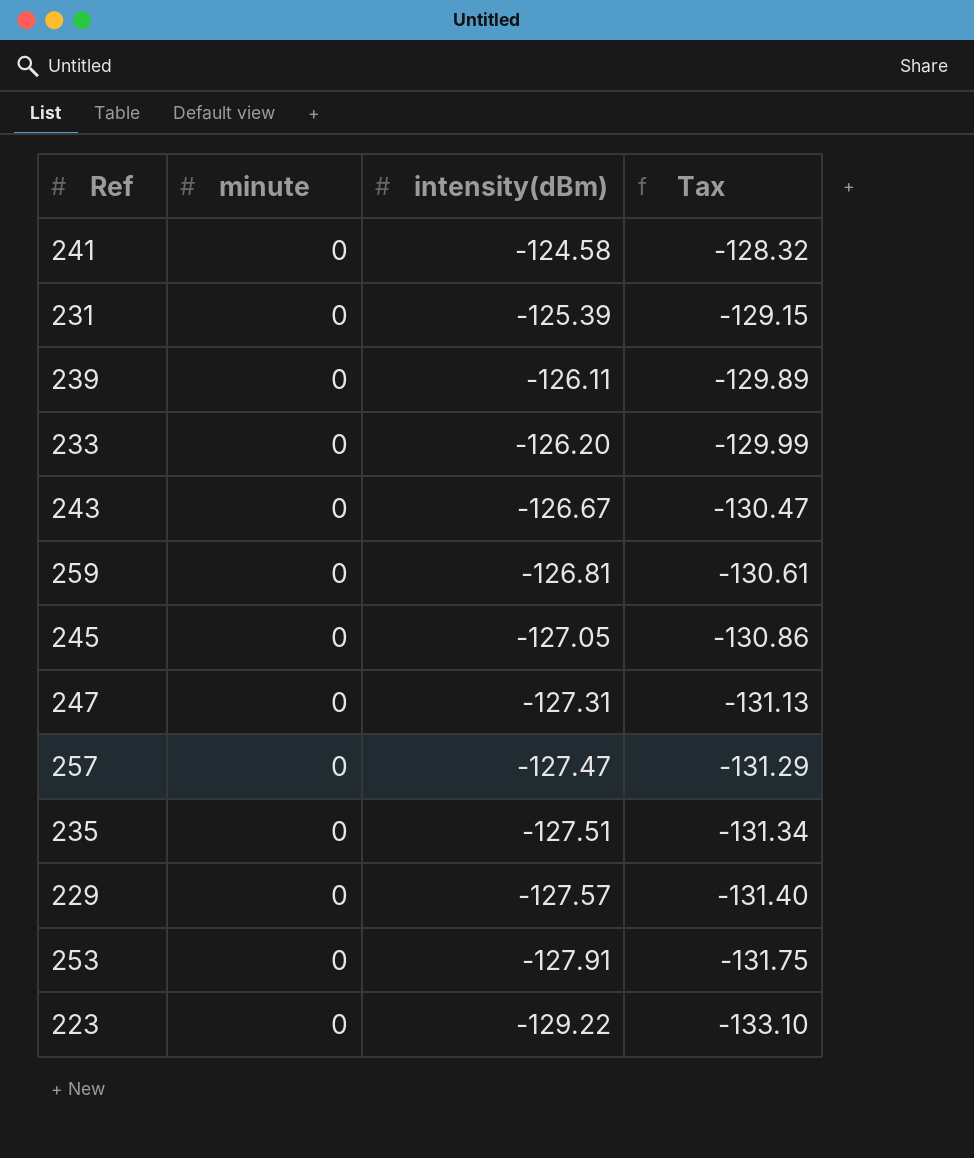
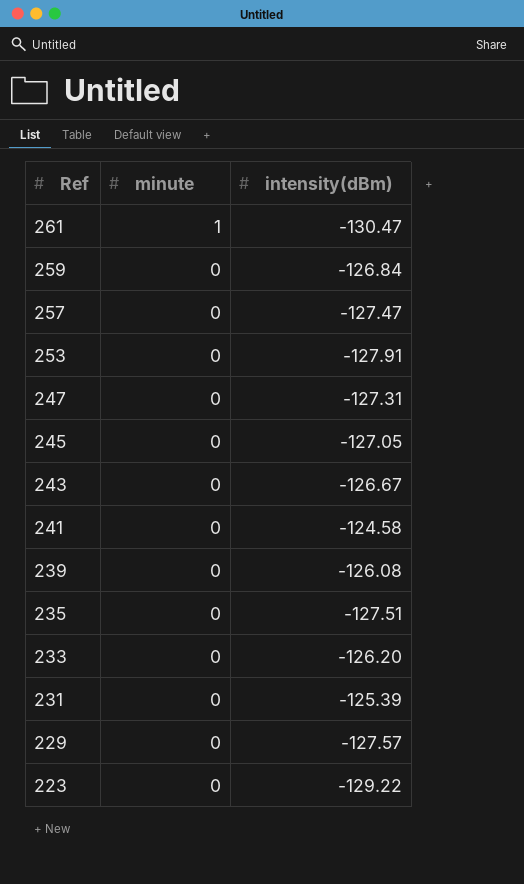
row order: intensity(dBm) descending -> Ref descending
column Tax | formula: [intensity(dBm)] * 1.03 -> none
row 261: none -> 1 | -130.47
259 | intensity(dBm): -126.81 -> -126.84
239 | intensity(dBm): -126.11 -> -126.08

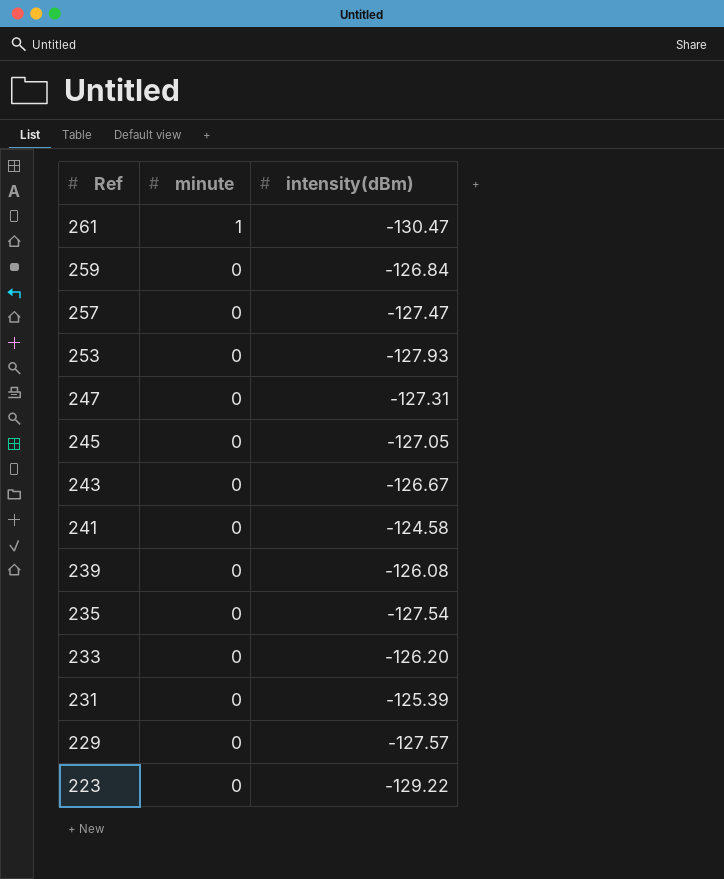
253 | intensity(dBm): -127.91 -> -127.93
235 | intensity(dBm): -127.51 -> -127.54

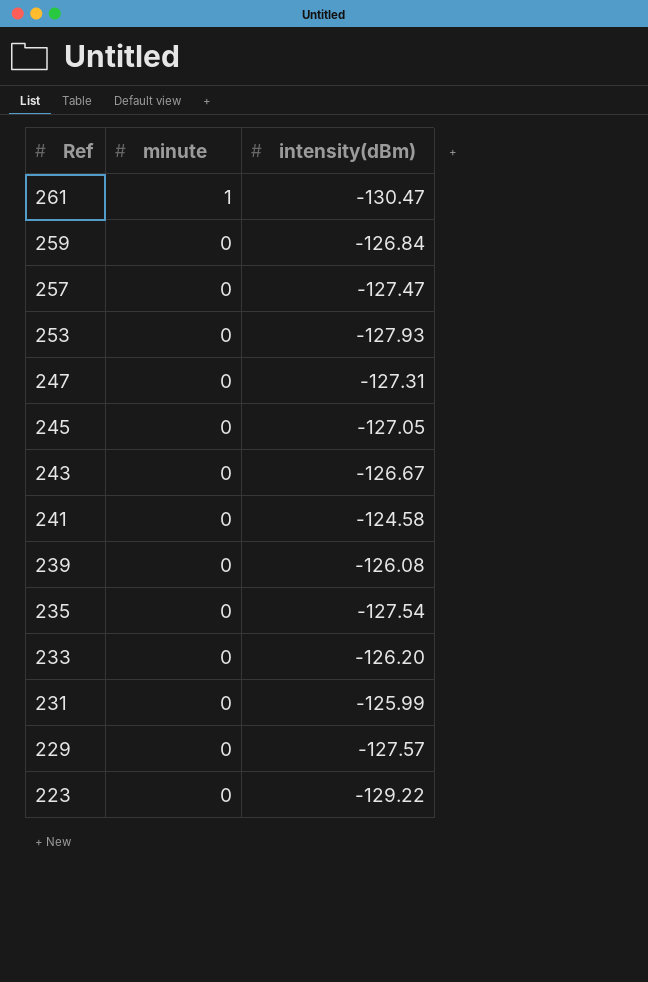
231 | intensity(dBm): -125.39 -> -125.99

